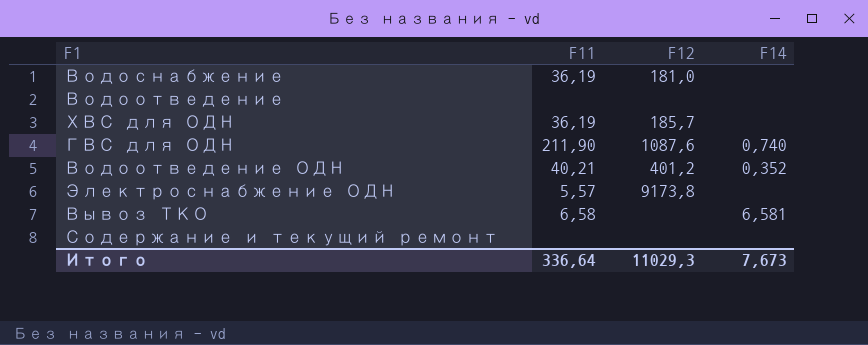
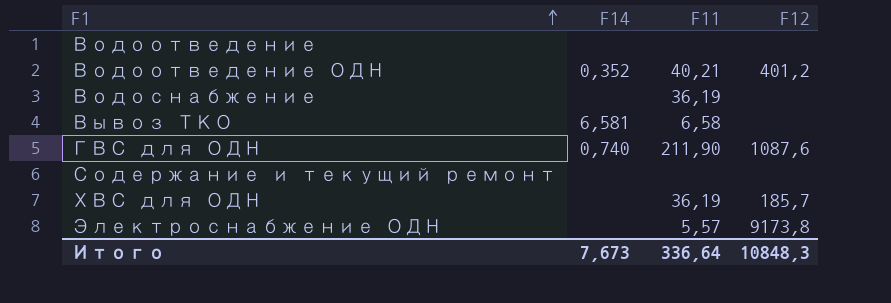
row order: none -> F1 ascending
column F14 | position: 4 -> 2
Водоснабжение | F12: 181,0 -> none
Итого | F12: 11029,3 -> 10848,3

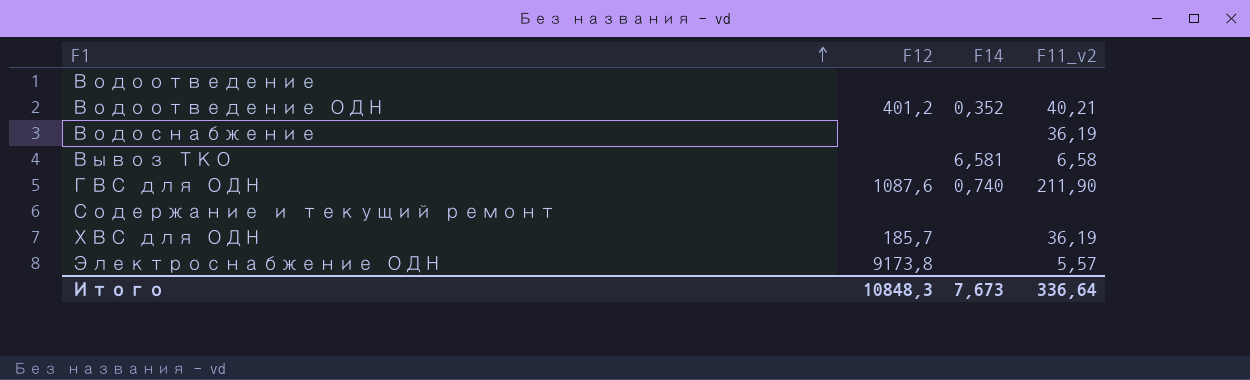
column F12 | position: 4 -> 2
column name: F11 -> F11_v2

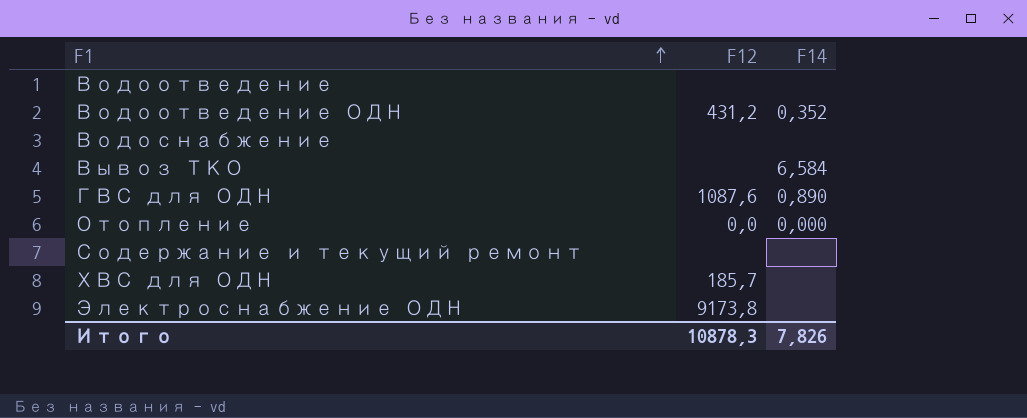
column F11_v2 | position: 4 -> none
Водоотведение ОДН | F12: 401,2 -> 431,2
Вывоз ТКО | F14: 6,581 -> 6,584
ГВС для ОДН | F14: 0,740 -> 0,890
row Отопление: none -> 0,0 | 0,000
Итого | F12: 10848,3 -> 10878,3
Итого | F14: 7,673 -> 7,826

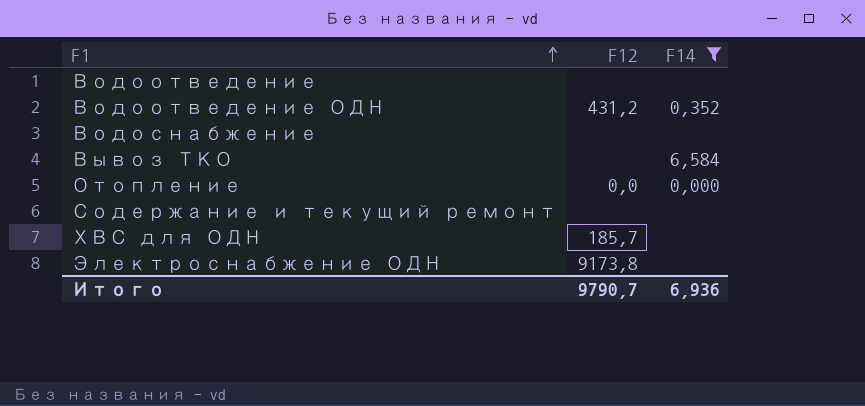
filter: none -> F14 != 0,890
Итого | F12: 10878,3 -> 9790,7
Итого | F14: 7,826 -> 6,936

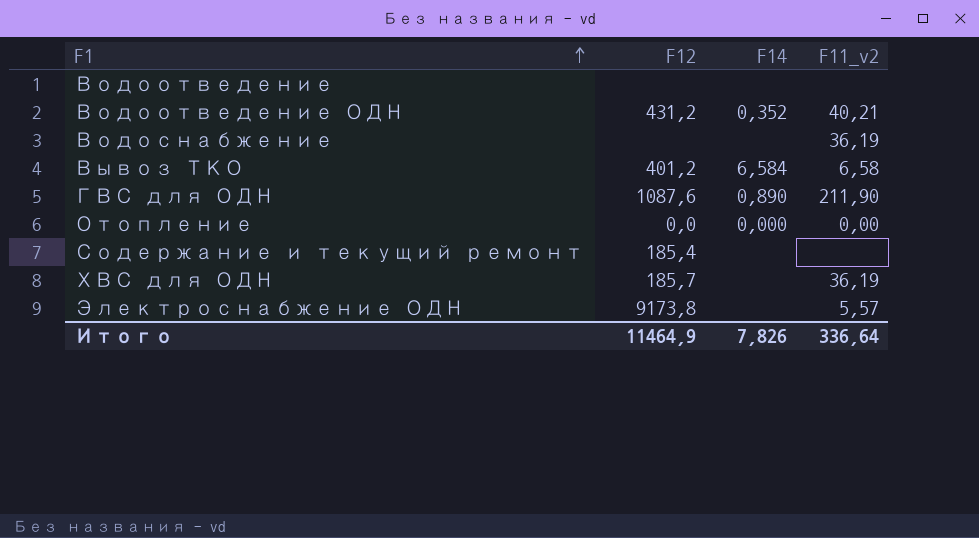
filter: F14 != 0,890 -> none
column F11_v2 | position: none -> 4
Вывоз ТКО | F12: none -> 401,2
Содержание и текущий ремонт | F12: none -> 185,4
Итого | F12: 9790,7 -> 11464,9
Итого | F14: 6,936 -> 7,826

